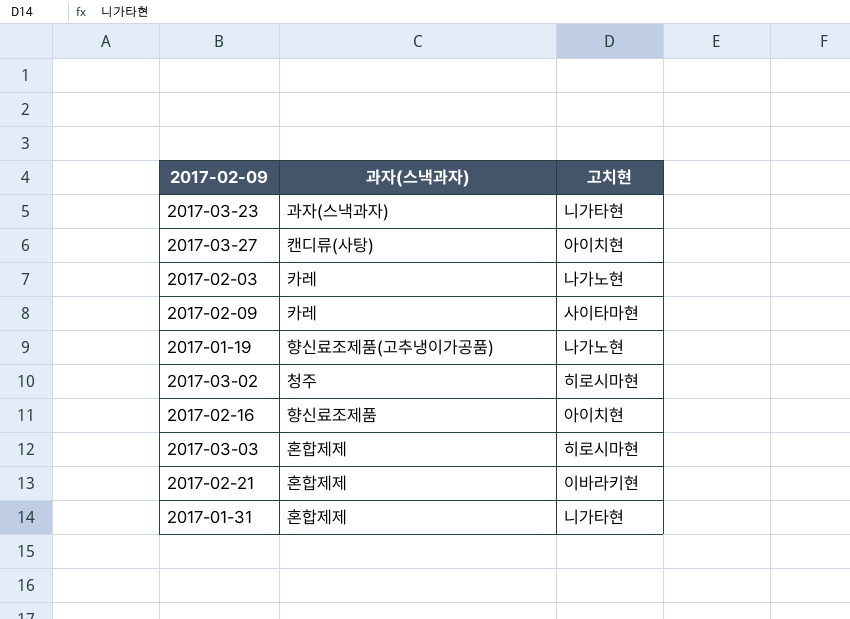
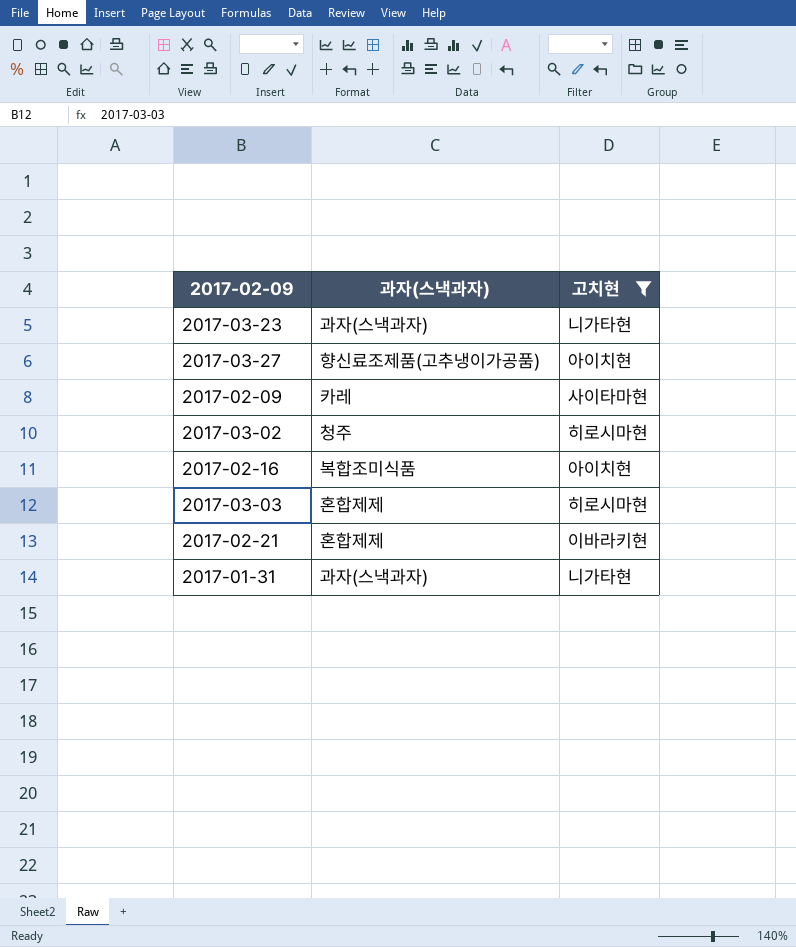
filter: none -> 고치현 != 나가노현
2017-03-27 | 과자(스낵과자): 캔디류(사탕) -> 향신료조제품(고추냉이가공품)
2017-02-16 | 과자(스낵과자): 향신료조제품 -> 복합조미식품
2017-01-31 | 과자(스낵과자): 혼합제제 -> 과자(스낵과자)

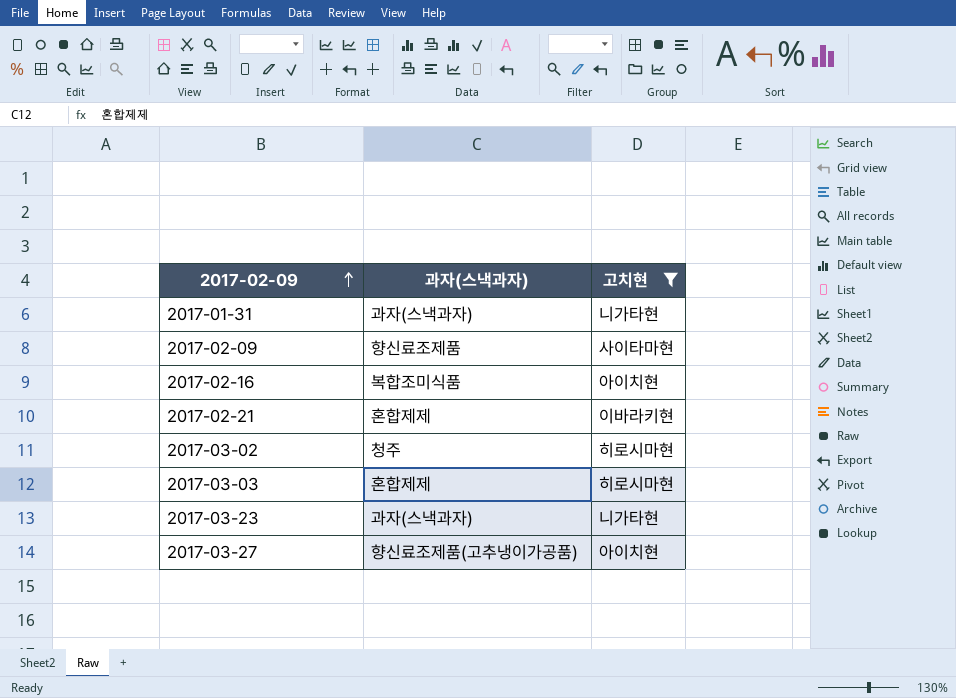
row order: none -> 2017-02-09 ascending
2017-02-09 | 과자(스낵과자): 카레 -> 향신료조제품

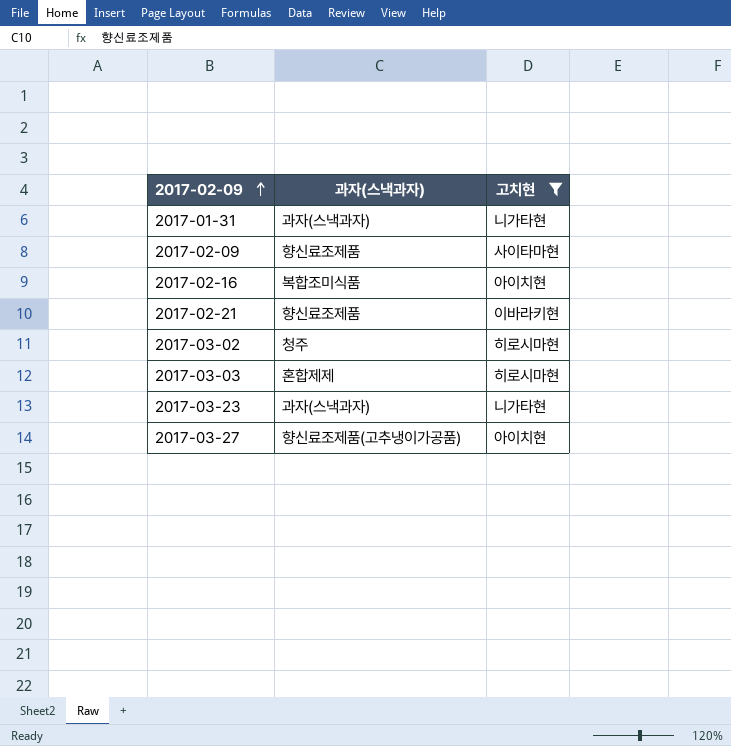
2017-02-21 | 과자(스낵과자): 혼합제제 -> 향신료조제품

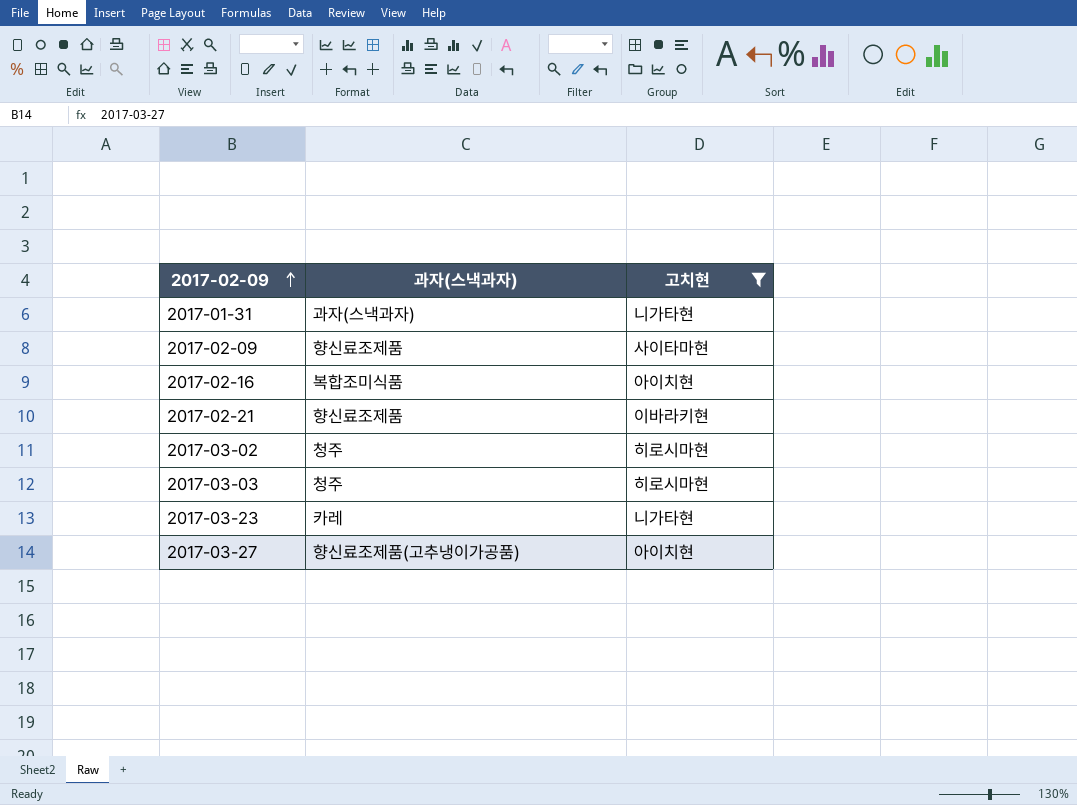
2017-03-03 | 과자(스낵과자): 혼합제제 -> 청주
2017-03-23 | 과자(스낵과자): 과자(스낵과자) -> 카레

